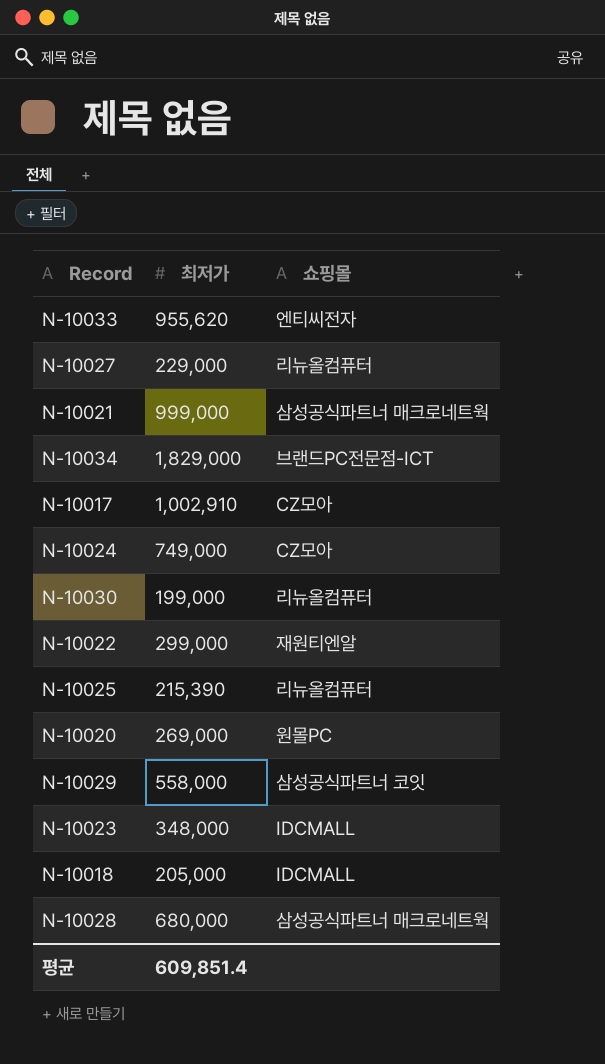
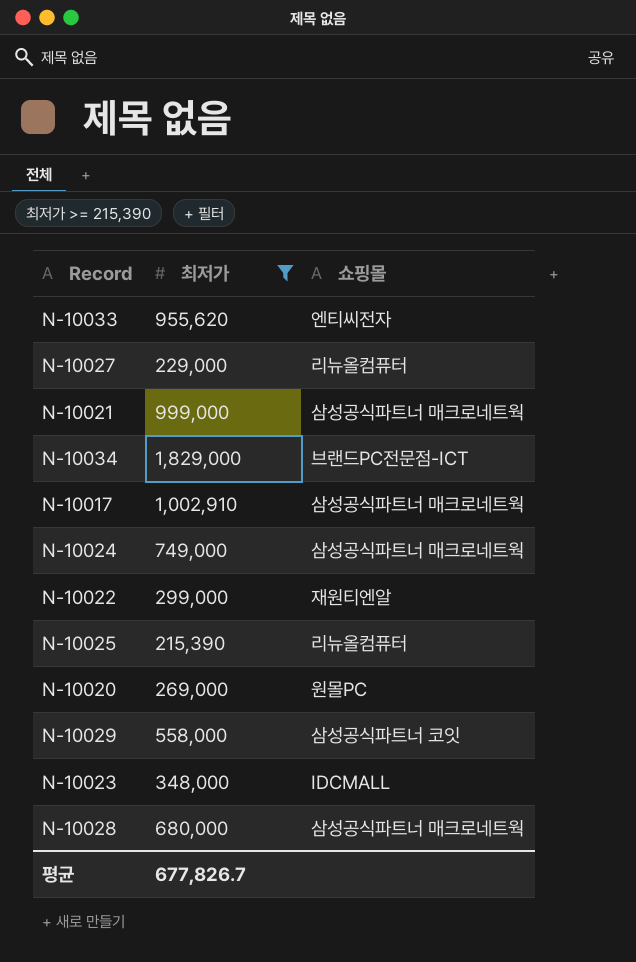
filter: none -> 최저가 >= 215,390
N-10017 | 쇼핑몰: CZ모아 -> 삼성공식파트너 매크로네트웍
N-10024 | 쇼핑몰: CZ모아 -> 삼성공식파트너 매크로네트웍
평균 | 최저가: 609,851.4 -> 677,826.7

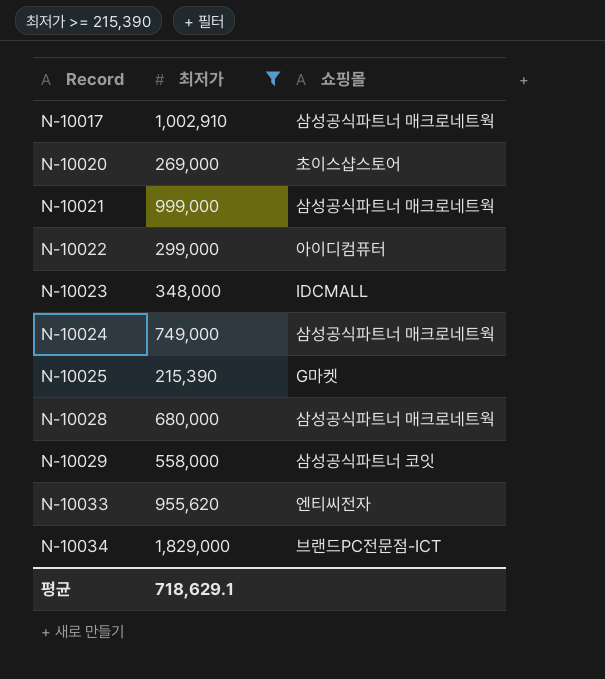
row order: none -> Record ascending
row N-10027: 229,000 | 리뉴올컴퓨터 -> none
N-10020 | 쇼핑몰: 원몰PC -> 초이스샵스토어
N-10022 | 쇼핑몰: 재원티엔알 -> 아이디컴퓨터
N-10025 | 쇼핑몰: 리뉴올컴퓨터 -> G마켓
평균 | 최저가: 677,826.7 -> 718,629.1

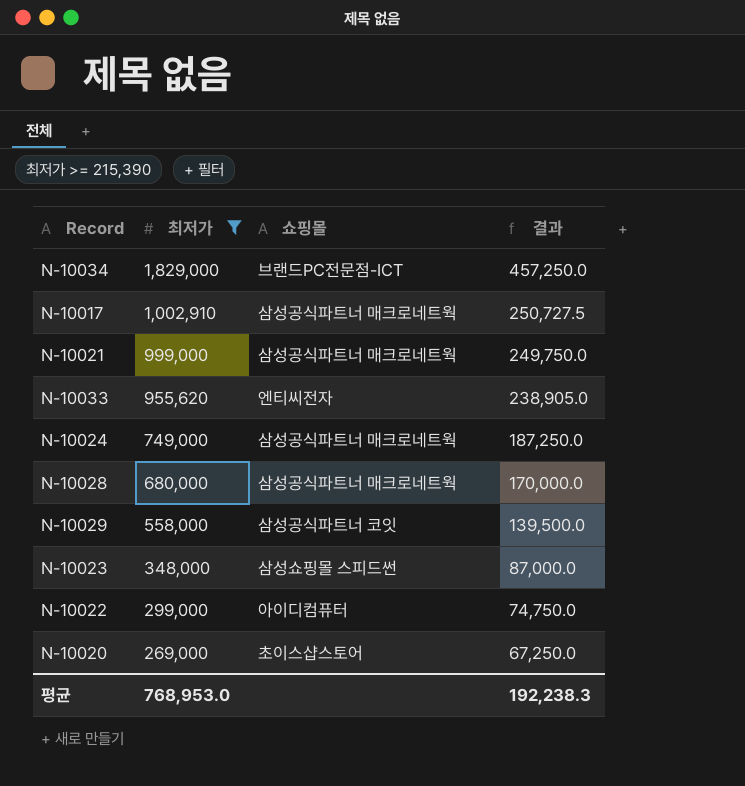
row order: Record ascending -> 최저가 descending
column 결과 | formula: none -> [최저가] * 0.25
row N-10025: 215,390 | G마켓 -> none
N-10023 | 쇼핑몰: IDCMALL -> 삼성쇼핑몰 스피드썬
평균 | 최저가: 718,629.1 -> 768,953.0

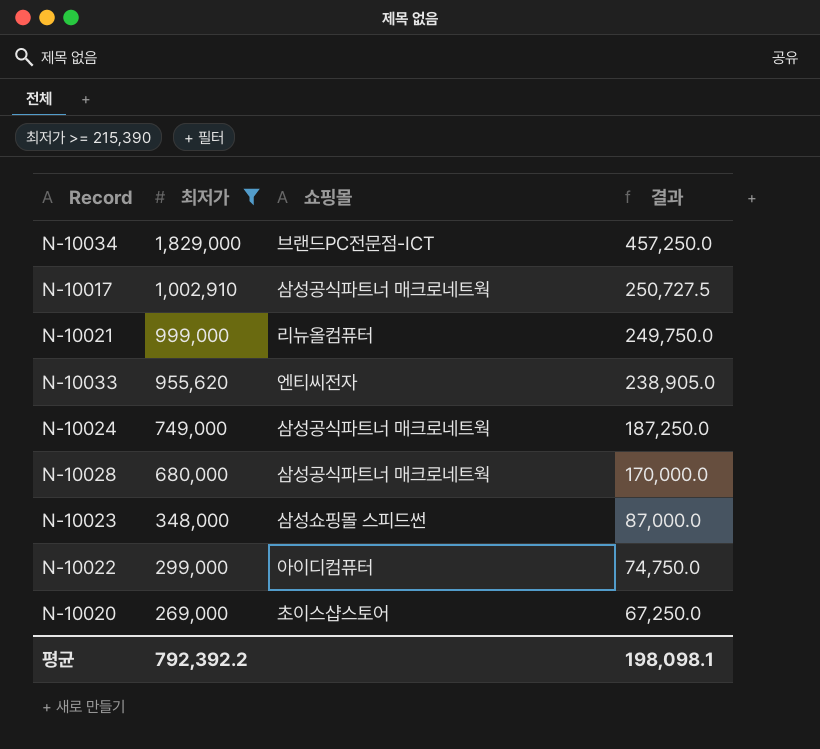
row N-10029: 558,000 | 삼성공식파트너 코잇 | 139,500.0 -> none
N-10021 | 쇼핑몰: 삼성공식파트너 매크로네트웍 -> 리뉴올컴퓨터
평균 | 최저가: 768,953.0 -> 792,392.2
평균 | 결과: 192,238.3 -> 198,098.1

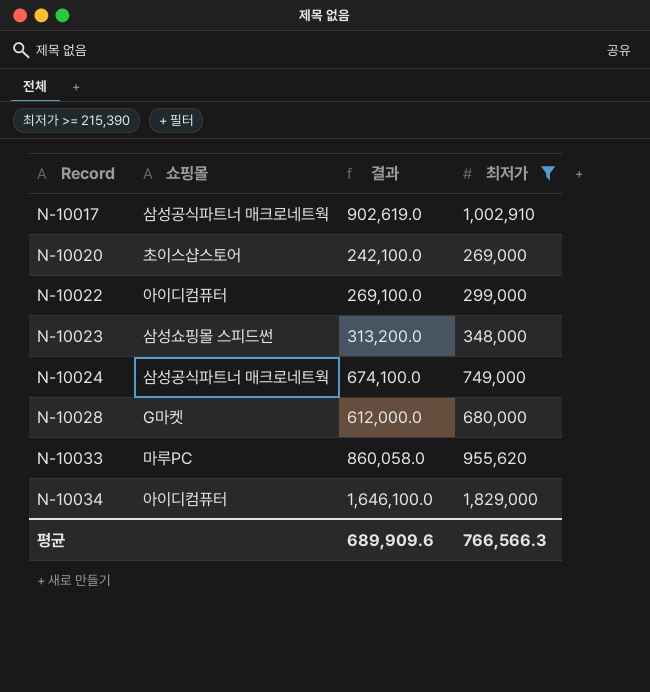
row order: 최저가 descending -> Record ascending
column 결과 | formula: [최저가] * 0.25 -> [최저가] * 0.9
column 최저가 | position: 2 -> 4
row N-10021: 999,000 | 리뉴올컴퓨터 | 249,750.0 -> none
N-10028 | 쇼핑몰: 삼성공식파트너 매크로네트웍 -> G마켓
N-10033 | 쇼핑몰: 엔티씨전자 -> 마루PC
N-10034 | 쇼핑몰: 브랜드PC전문점-ICT -> 아이디컴퓨터
평균 | 결과: 198,098.1 -> 689,909.6
평균 | 최저가: 792,392.2 -> 766,566.3

